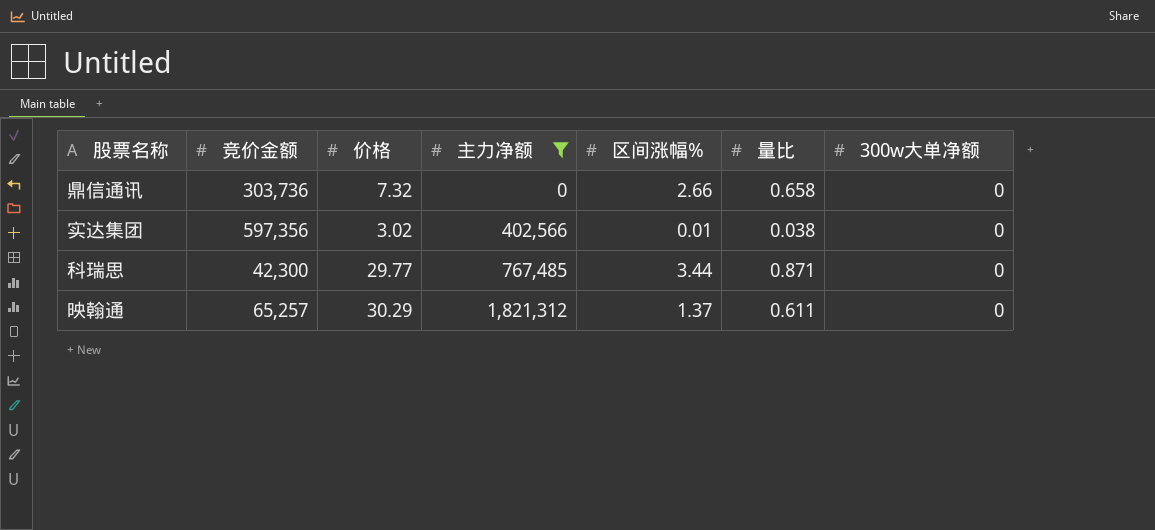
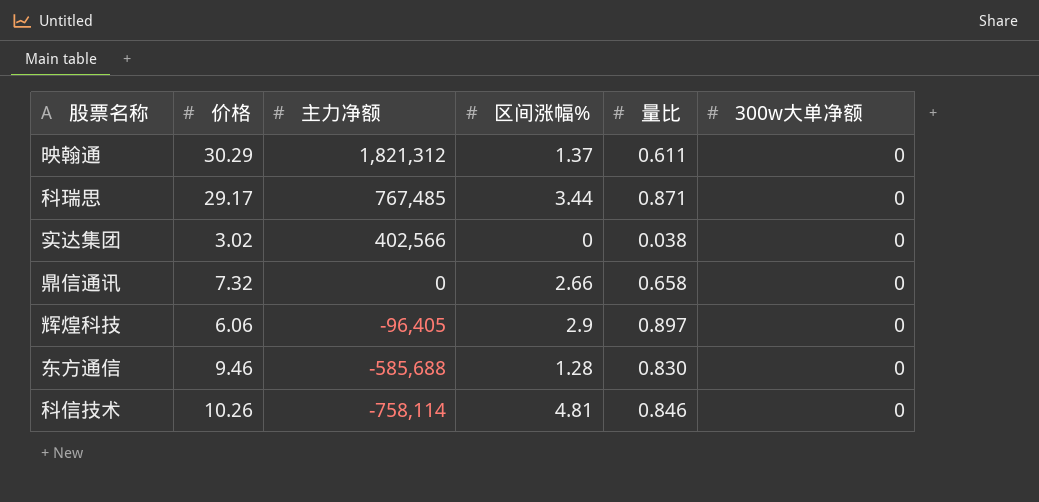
filter: 主力净额 >= 0 -> none
row order: 主力净额 ascending -> 主力净额 descending
column 竞价金额 | position: 2 -> none
科瑞思 | 价格: 29.77 -> 29.17
实达集团 | 区间涨幅%: 0.01 -> 0

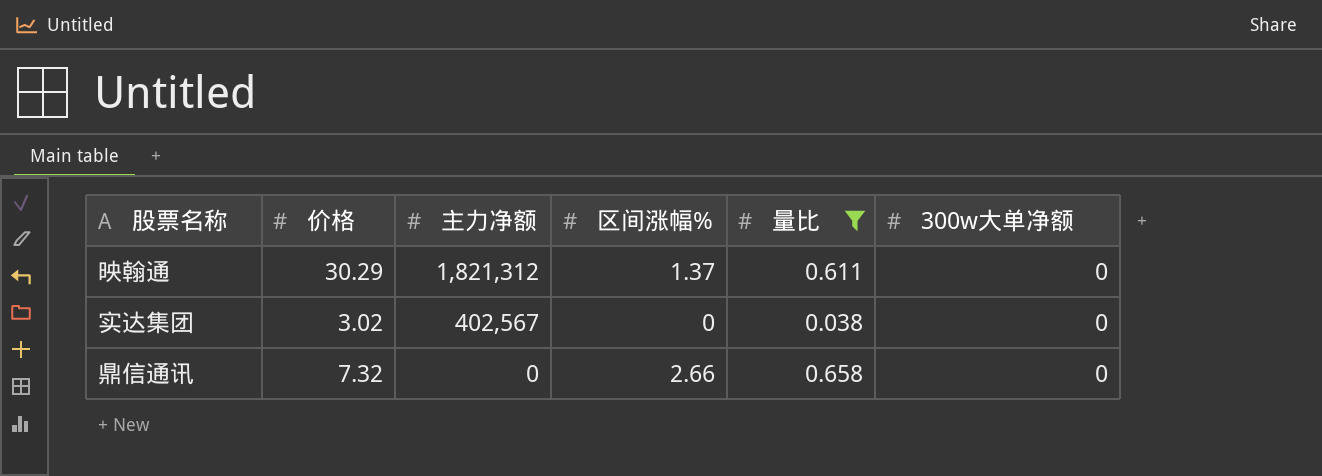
filter: none -> 量比 <= 0.658
实达集团 | 主力净额: 402,566 -> 402,567

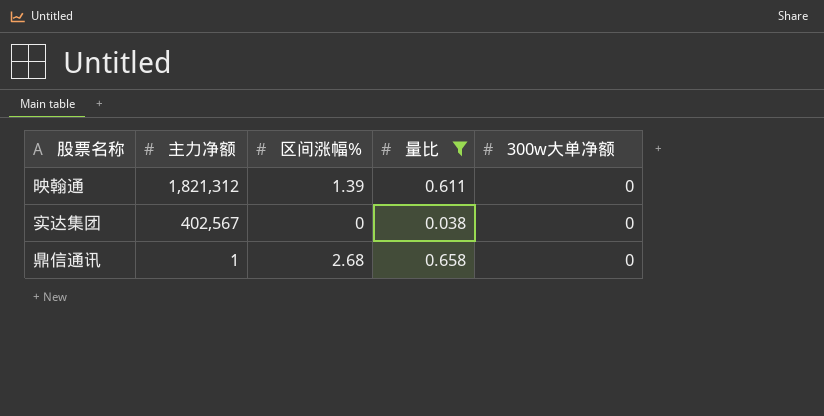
column 价格 | position: 2 -> none
映翰通 | 区间涨幅%: 1.37 -> 1.39
鼎信通讯 | 主力净额: 0 -> 1
鼎信通讯 | 区间涨幅%: 2.66 -> 2.68

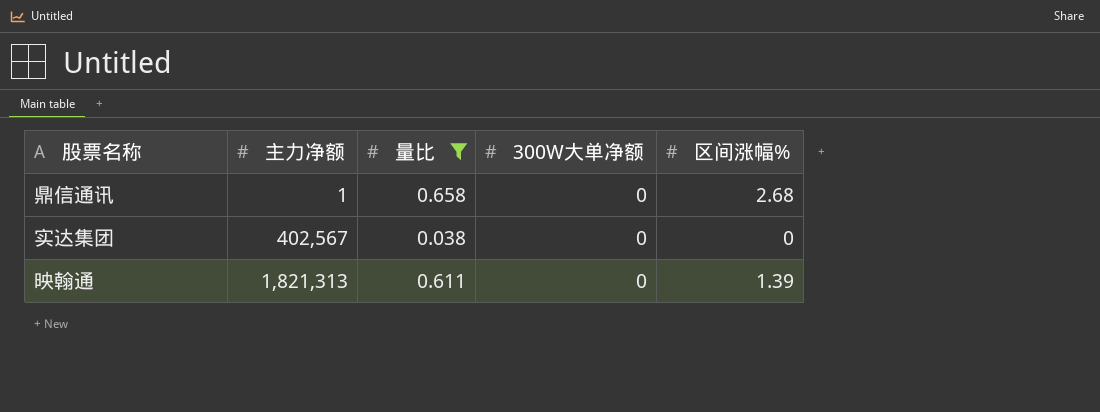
row order: 主力净额 descending -> 主力净额 ascending
column name: 300w大单净额 -> 300W大单净额
column 区间涨幅% | position: 3 -> 5
映翰通 | 主力净额: 1,821,312 -> 1,821,313

